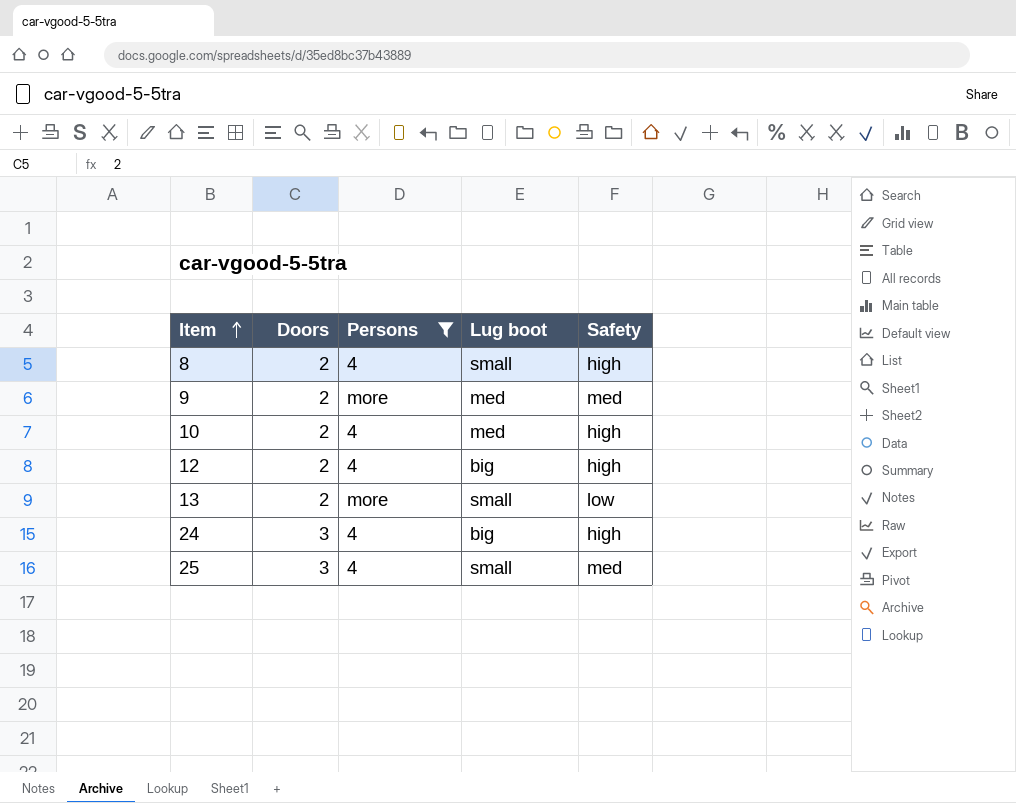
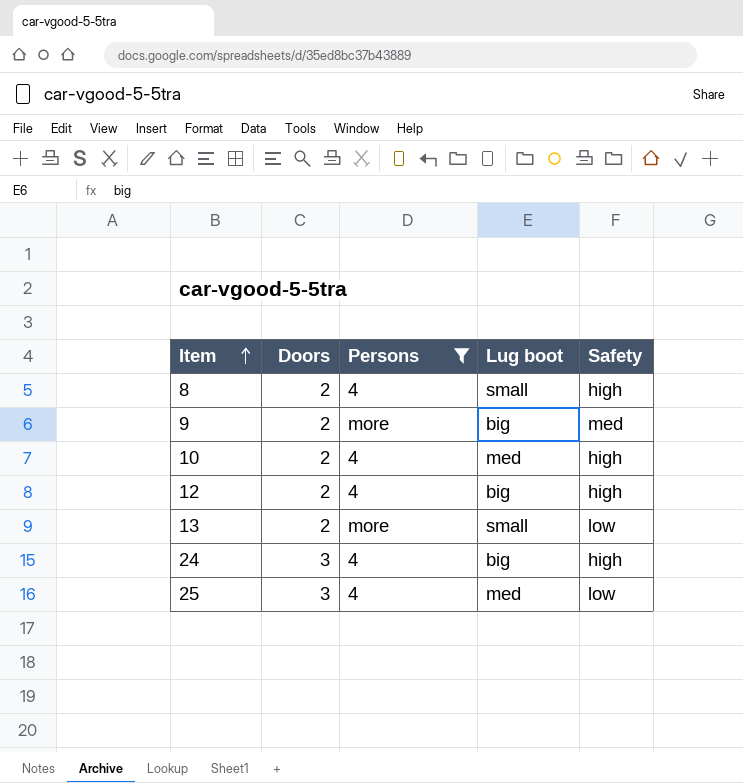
9 | Lug boot: med -> big
25 | Lug boot: small -> med
25 | Safety: med -> low

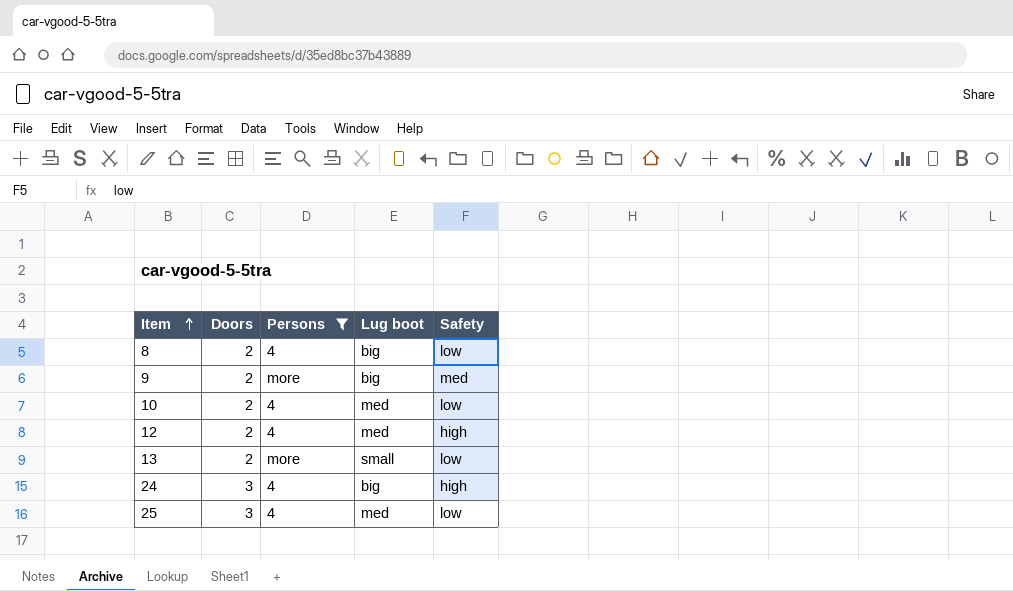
8 | Lug boot: small -> big
8 | Safety: high -> low
10 | Safety: high -> low
12 | Lug boot: big -> med

